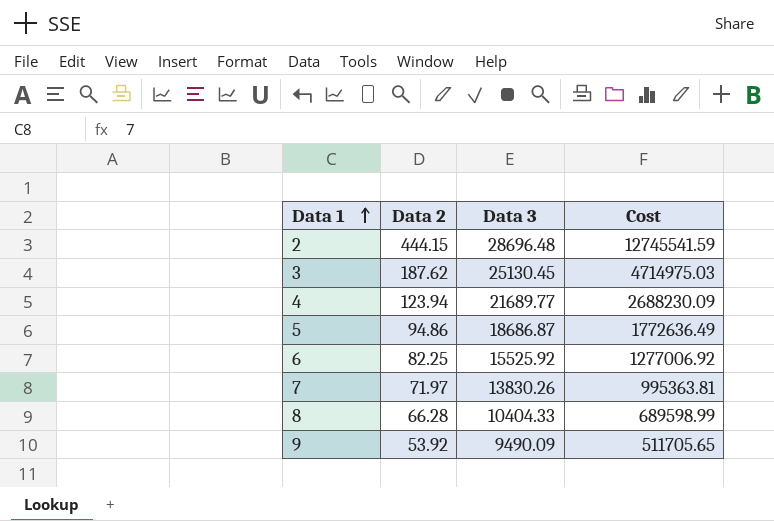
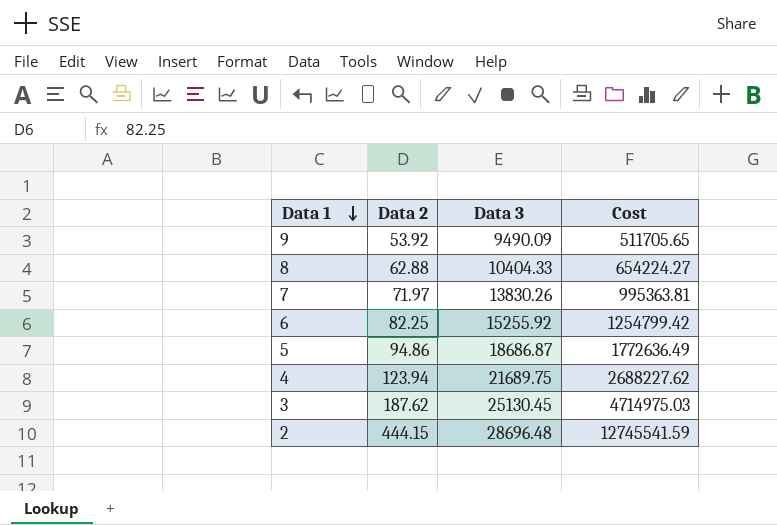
row order: Data 1 ascending -> Data 1 descending
8 | Data 2: 66.28 -> 62.88
8 | Cost: 689598.99 -> 654224.27
6 | Data 3: 15525.92 -> 15255.92
6 | Cost: 1277006.92 -> 1254799.42
4 | Data 3: 21689.77 -> 21689.75
4 | Cost: 2688230.09 -> 2688227.62

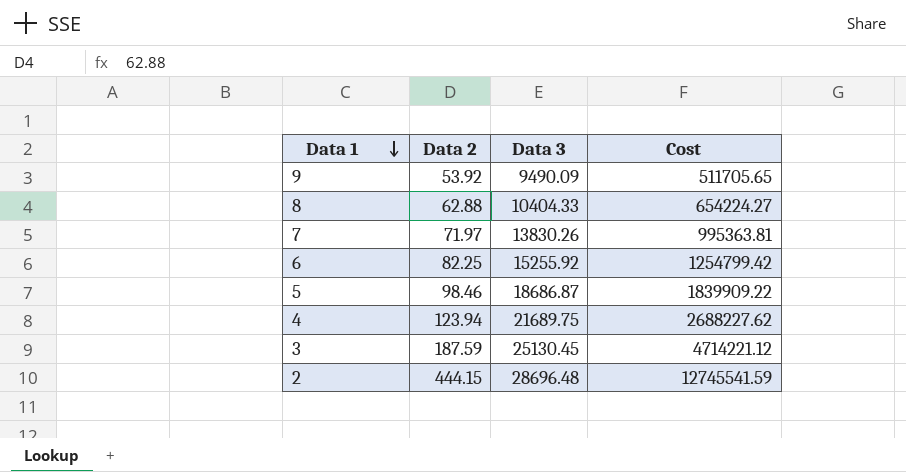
5 | Data 2: 94.86 -> 98.46
5 | Cost: 1772636.49 -> 1839909.22
3 | Data 2: 187.62 -> 187.59
3 | Cost: 4714975.03 -> 4714221.12

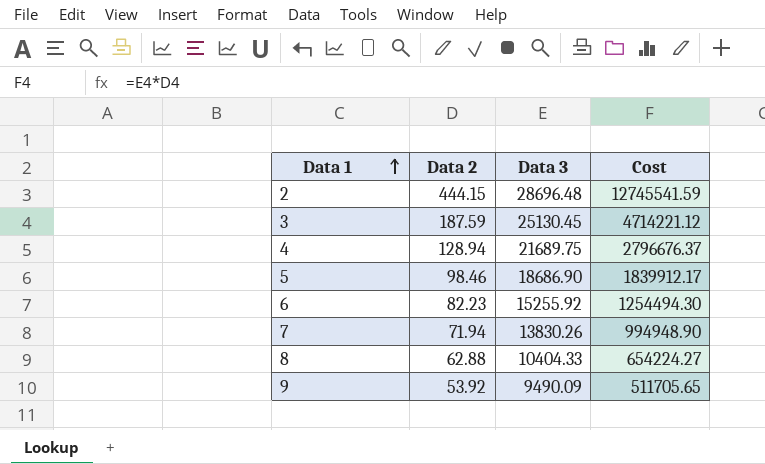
row order: Data 1 descending -> Data 1 ascending
4 | Data 2: 123.94 -> 128.94
4 | Cost: 2688227.62 -> 2796676.37
5 | Data 3: 18686.87 -> 18686.90
5 | Cost: 1839909.22 -> 1839912.17
6 | Data 2: 82.25 -> 82.23
6 | Cost: 1254799.42 -> 1254494.30
7 | Data 2: 71.97 -> 71.94
7 | Cost: 995363.81 -> 994948.90

